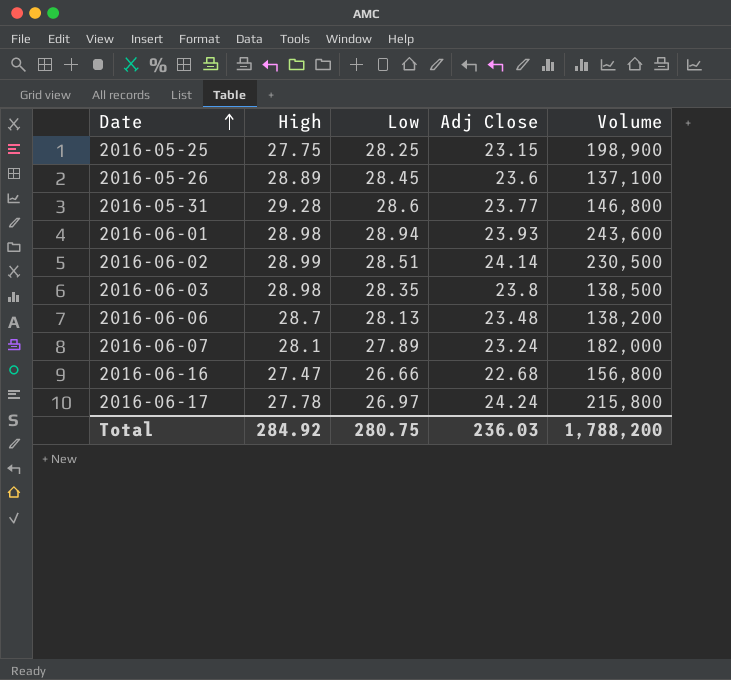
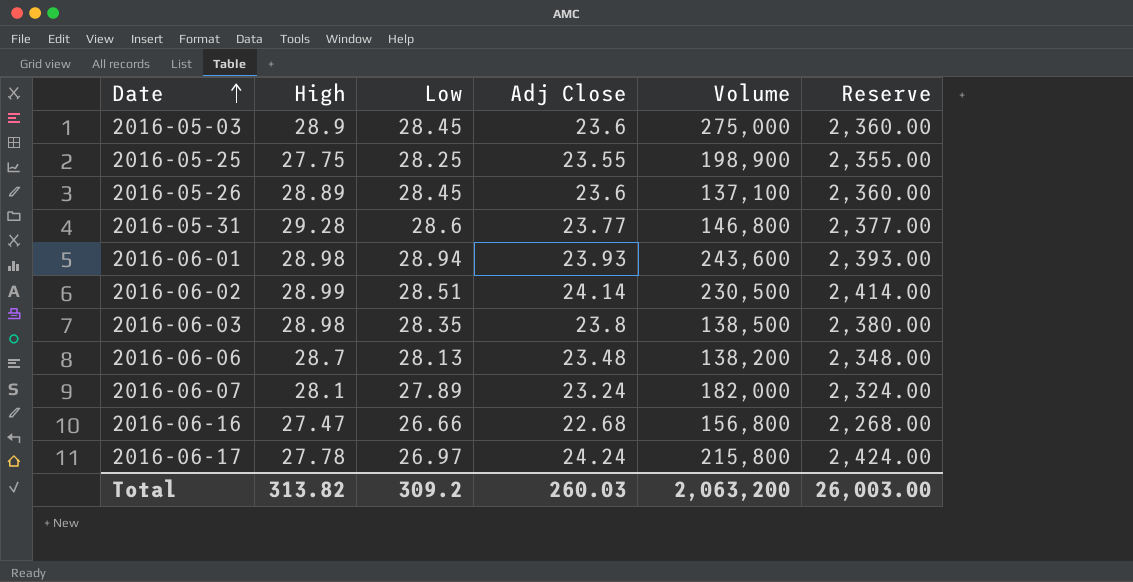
column Reserve | formula: none -> [Adj Close] * 100
row 2016-05-03: none -> 28.9 | 28.45 | 23.6 | 275,000 | 2,360.00
2016-05-25 | Adj Close: 23.15 -> 23.55
Total | High: 284.92 -> 313.82
Total | Low: 280.75 -> 309.2
Total | Adj Close: 236.03 -> 260.03
Total | Volume: 1,788,200 -> 2,063,200

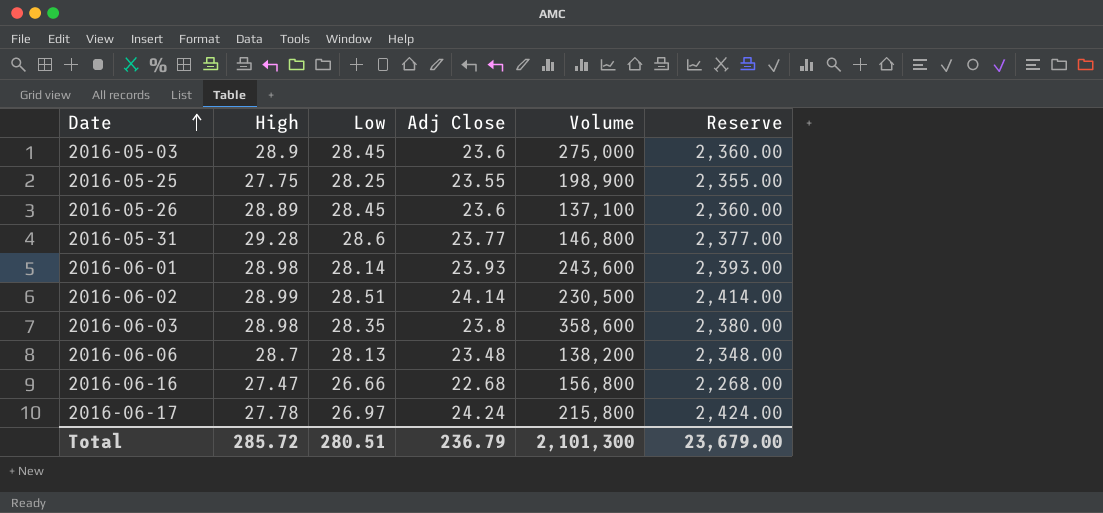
row 2016-06-07: 28.1 | 27.89 | 23.24 | 182,000 | 2,324.00 -> none
2016-06-01 | Low: 28.94 -> 28.14
2016-06-03 | Volume: 138,500 -> 358,600
Total | High: 313.82 -> 285.72
Total | Low: 309.2 -> 280.51
Total | Adj Close: 260.03 -> 236.79
Total | Volume: 2,063,200 -> 2,101,300
Total | Reserve: 26,003.00 -> 23,679.00

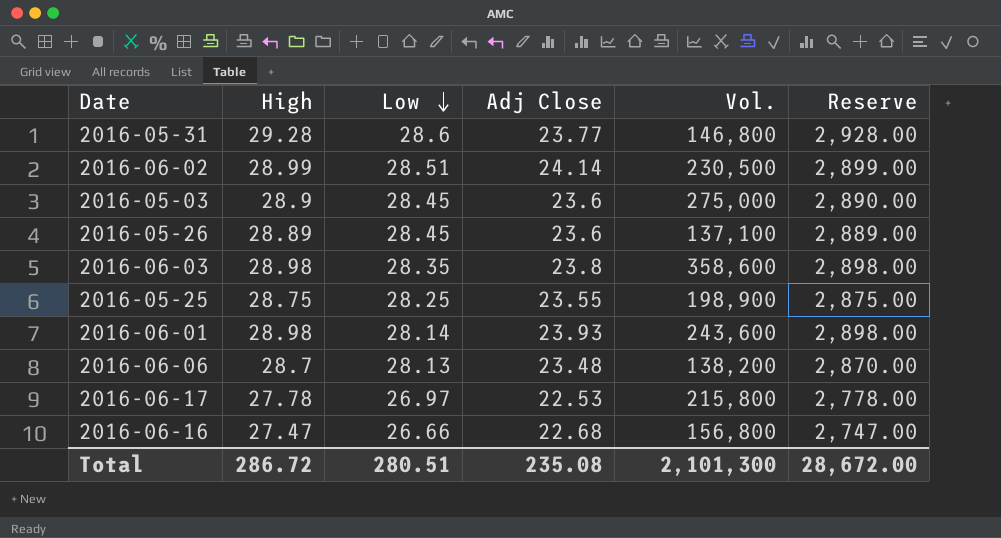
row order: Date ascending -> Low descending
column name: Volume -> Vol.
column Reserve | formula: [Adj Close] * 100 -> [High] * 100
2016-05-25 | High: 27.75 -> 28.75
2016-06-17 | Adj Close: 24.24 -> 22.53
Total | High: 285.72 -> 286.72
Total | Adj Close: 236.79 -> 235.08
Total | Reserve: 23,679.00 -> 28,672.00

